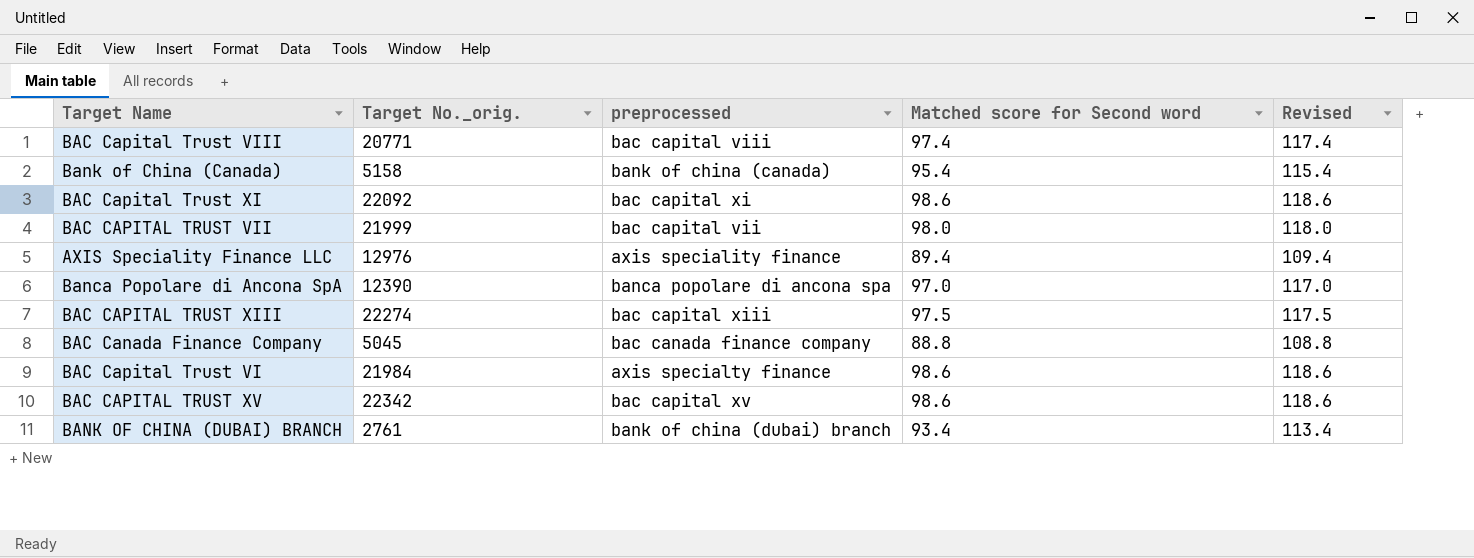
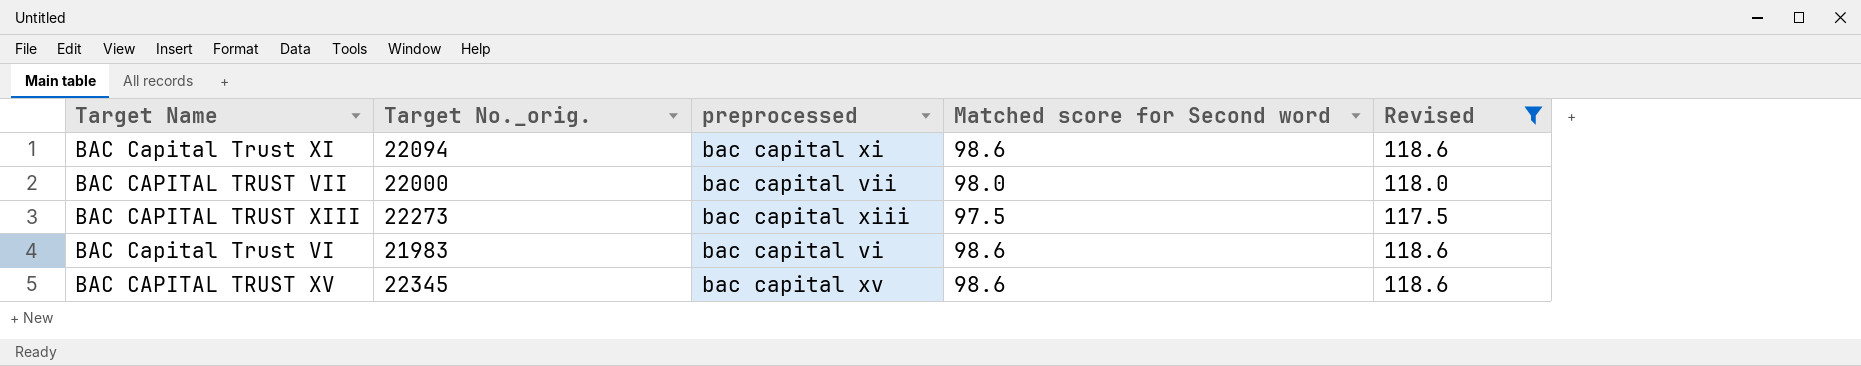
filter: none -> Revised >= 117.5
BAC Capital Trust XI | Target No._orig.: 22092 -> 22094
BAC CAPITAL TRUST VII | Target No._orig.: 21999 -> 22000
BAC CAPITAL TRUST XIII | Target No._orig.: 22274 -> 22273
BAC Capital Trust VI | Target No._orig.: 21984 -> 21983
BAC Capital Trust VI | preprocessed: axis specialty finance -> bac capital vi
BAC CAPITAL TRUST XV | Target No._orig.: 22342 -> 22345

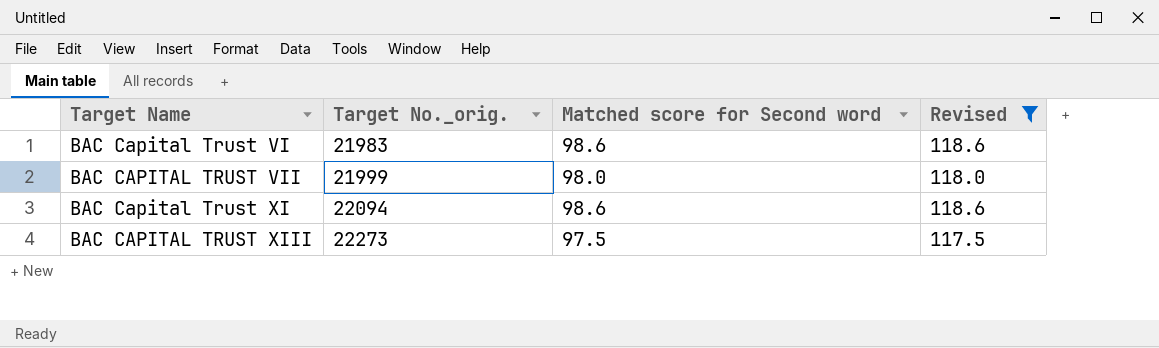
row order: none -> Target Name ascending
column preprocessed | position: 3 -> none
row BAC CAPITAL TRUST XV: 22345 | bac capital xv | 98.6 | 118.6 -> none
BAC CAPITAL TRUST VII | Target No._orig.: 22000 -> 21999

